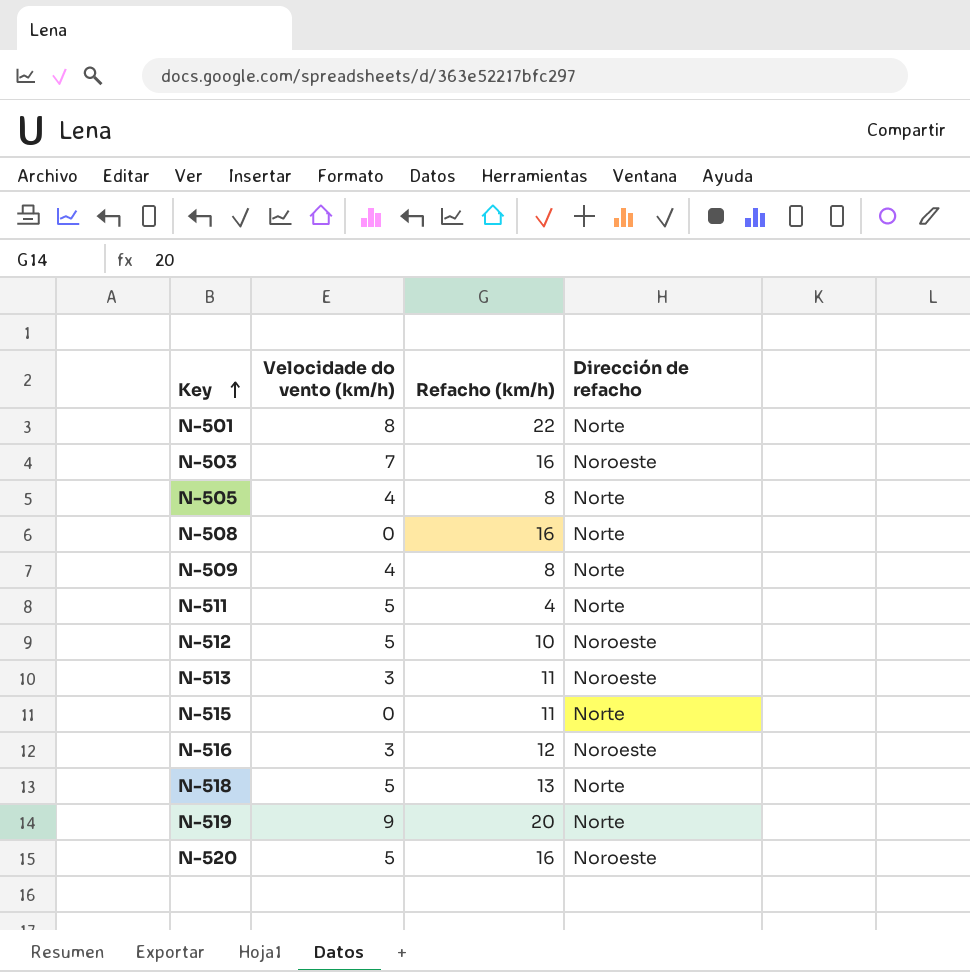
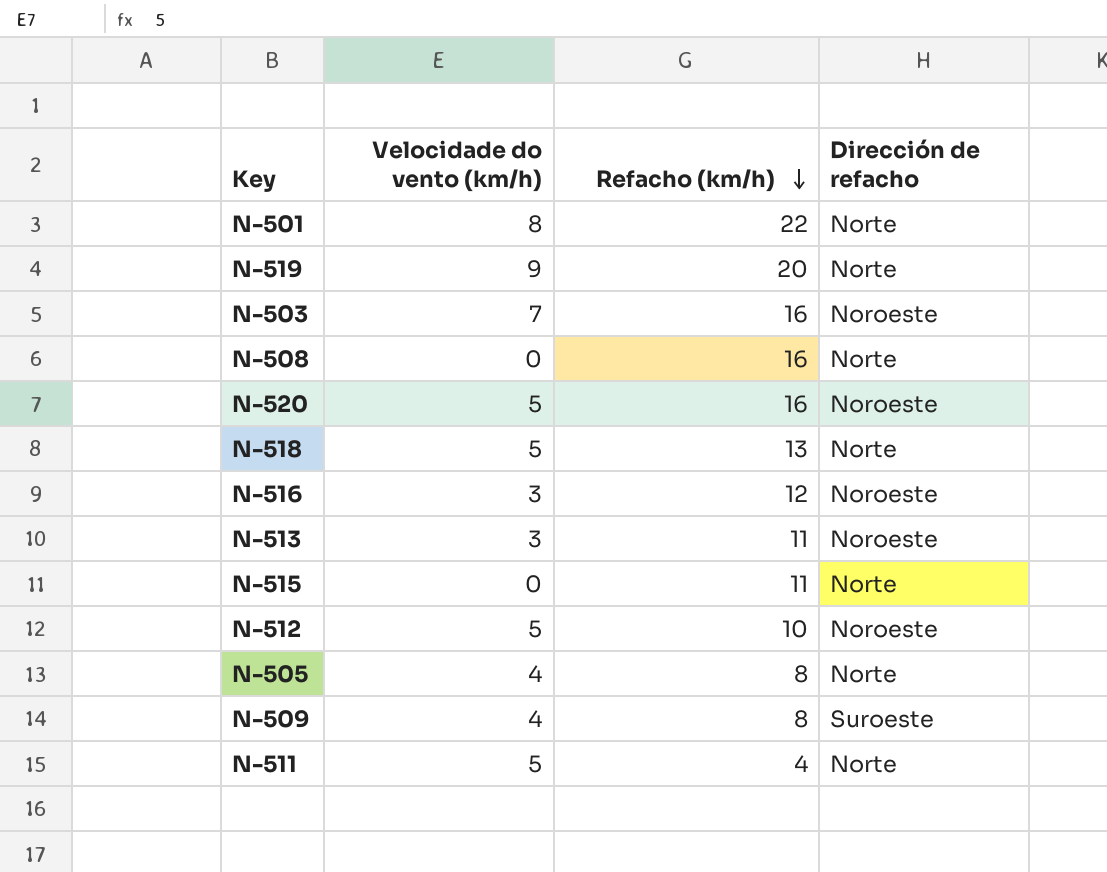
row order: Key ascending -> Refacho (km/h) descending
N-509 | Dirección de refacho: Norte -> Suroeste

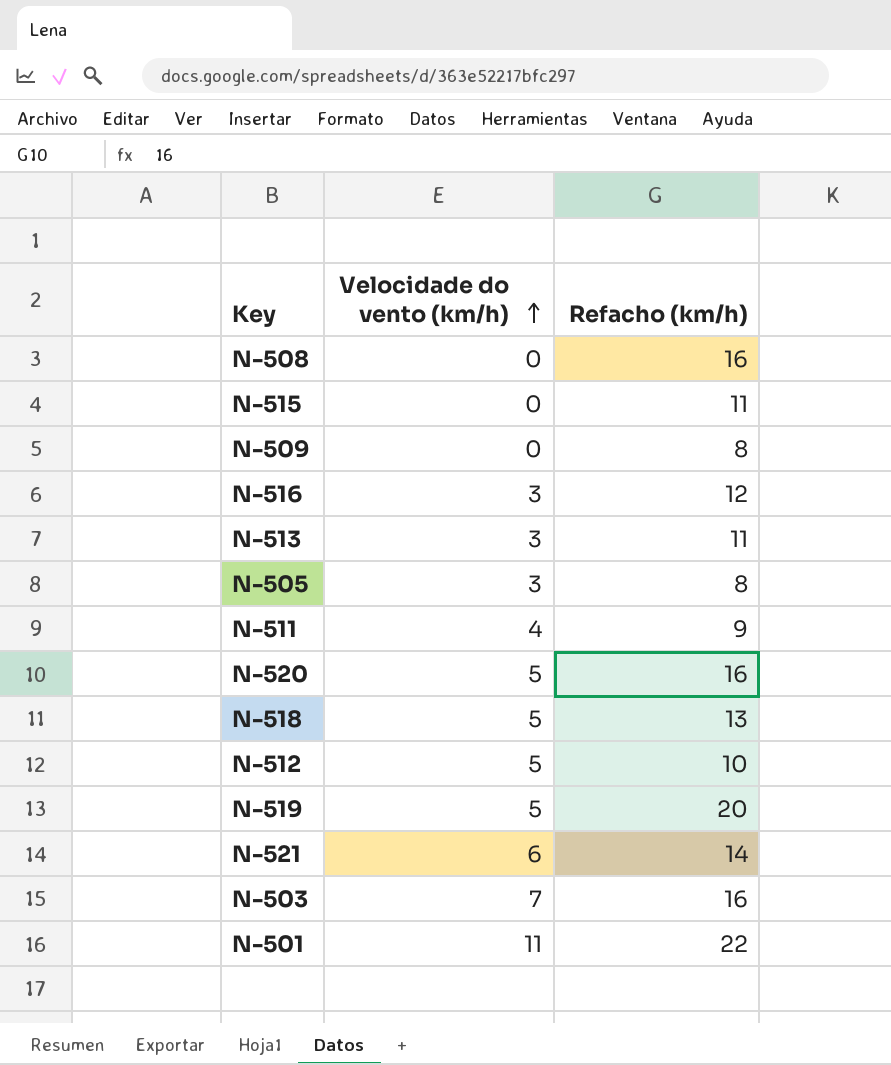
row order: Refacho (km/h) descending -> Velocidade do vento (km/h) ascending
column Dirección de refacho | position: 4 -> none
N-509 | Velocidade do vento (km/h): 4 -> 0
N-505 | Velocidade do vento (km/h): 4 -> 3
N-511 | Velocidade do vento (km/h): 5 -> 4
N-511 | Refacho (km/h): 4 -> 9
N-519 | Velocidade do vento (km/h): 9 -> 5
row N-521: none -> 6 | 14
N-501 | Velocidade do vento (km/h): 8 -> 11

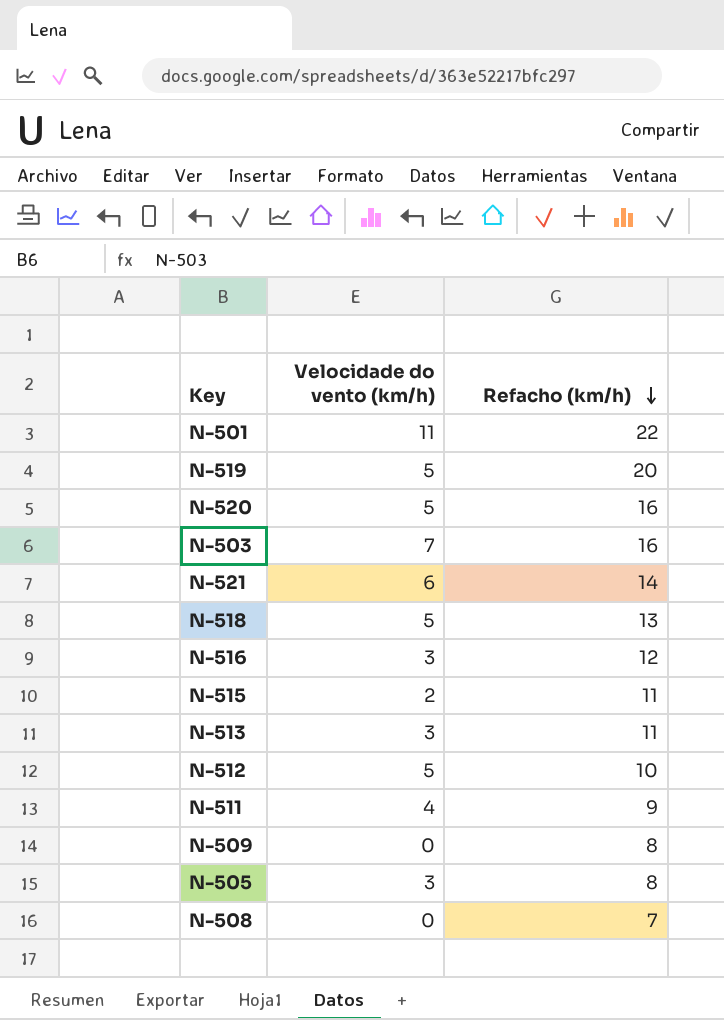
row order: Velocidade do vento (km/h) ascending -> Refacho (km/h) descending
N-515 | Velocidade do vento (km/h): 0 -> 2
N-508 | Refacho (km/h): 16 -> 7

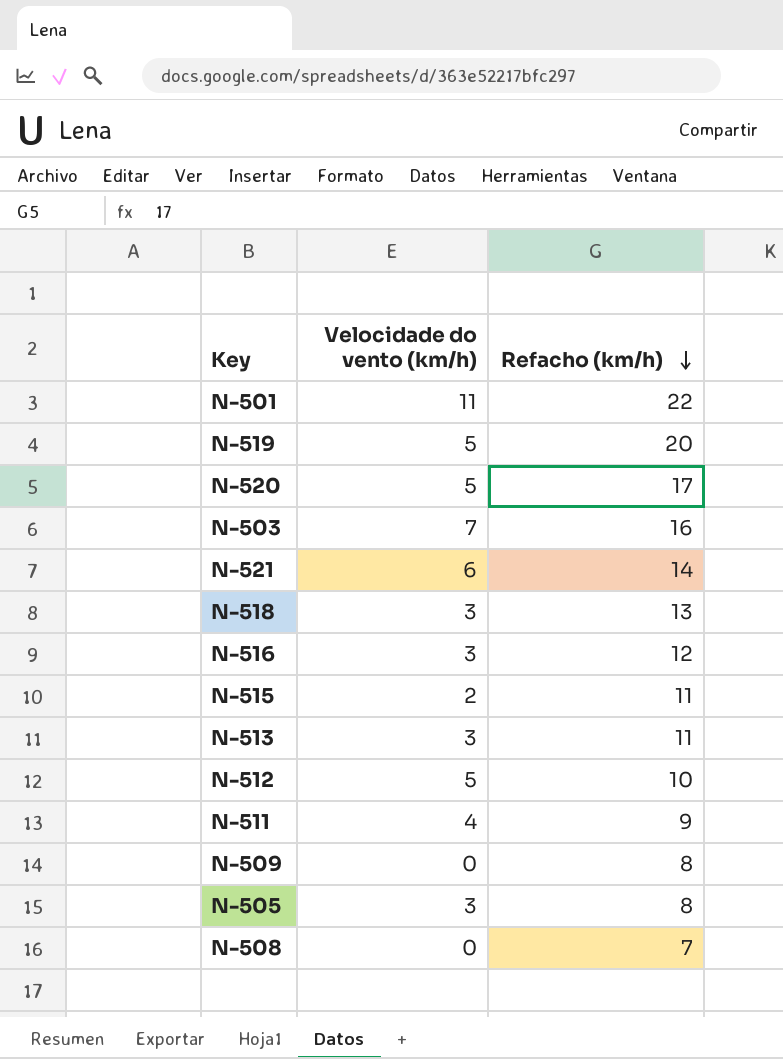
N-520 | Refacho (km/h): 16 -> 17
N-518 | Velocidade do vento (km/h): 5 -> 3

